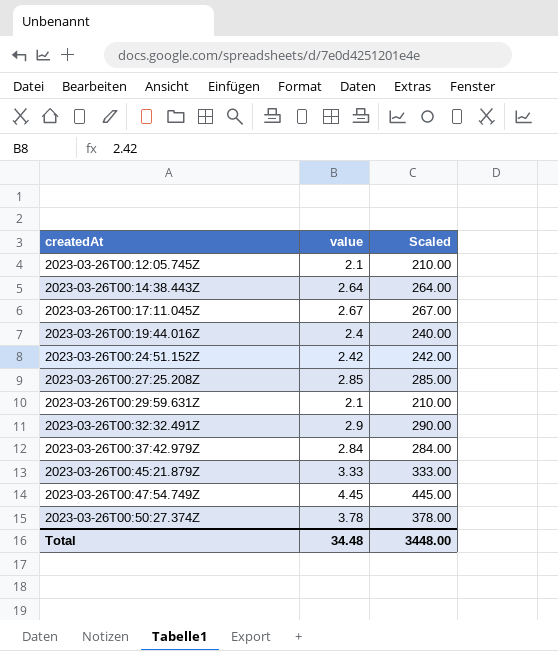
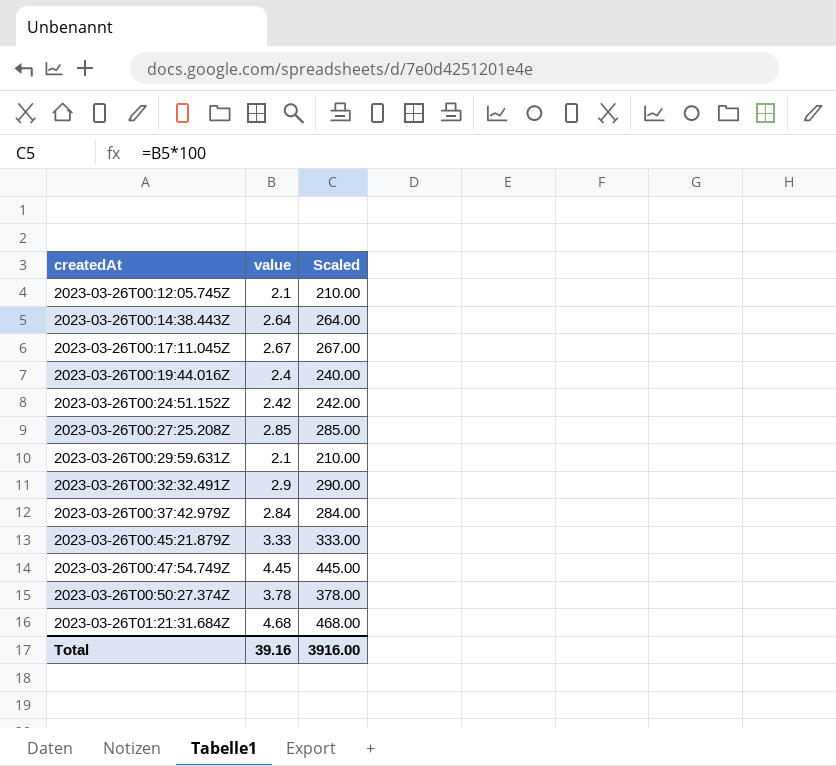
row 2023-03-26T01:21:31.684Z: none -> 4.68 | 468.00
Total | value: 34.48 -> 39.16
Total | Scaled: 3448.00 -> 3916.00

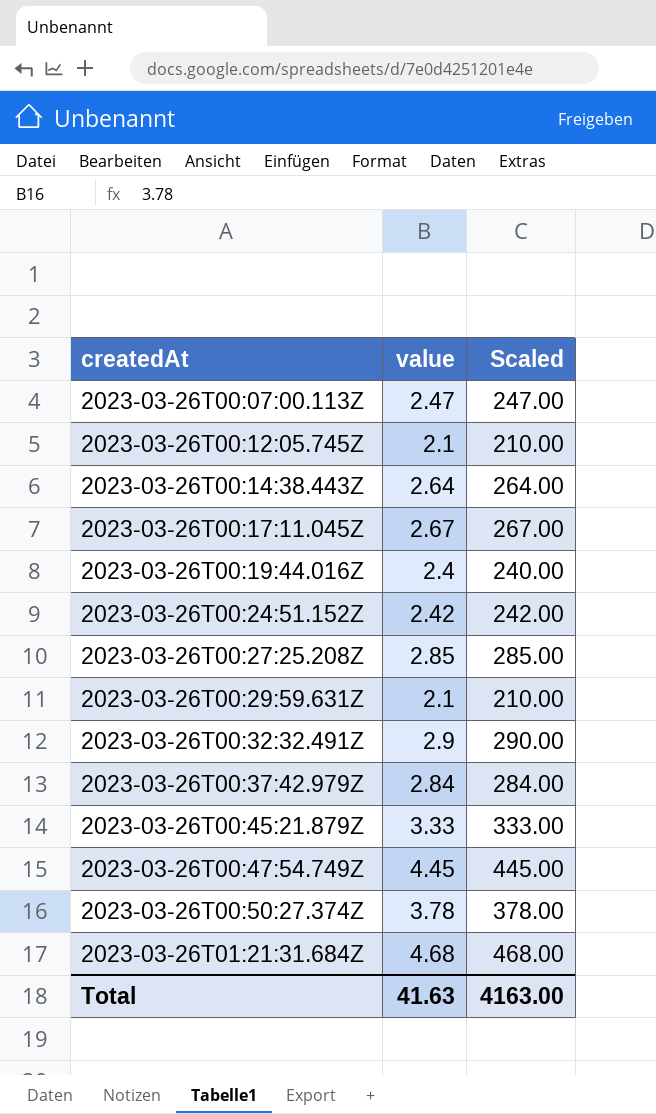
row 2023-03-26T00:07:00.113Z: none -> 2.47 | 247.00
Total | value: 39.16 -> 41.63
Total | Scaled: 3916.00 -> 4163.00

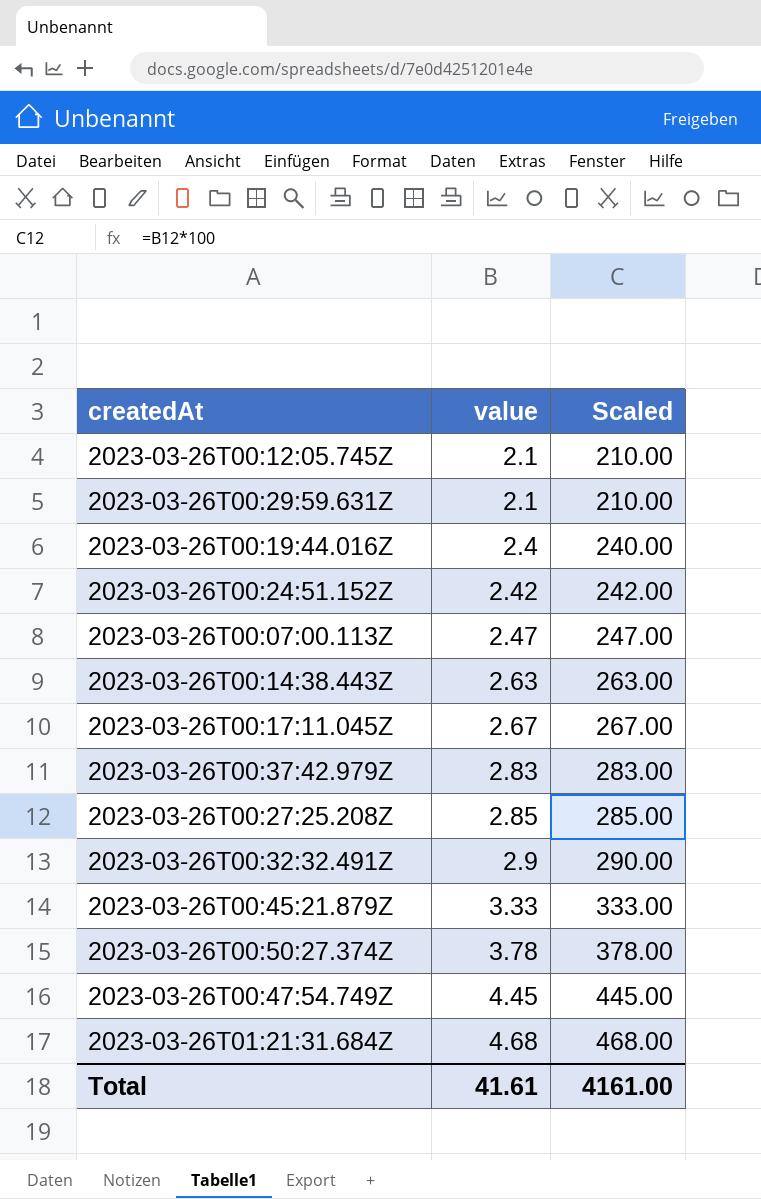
row order: createdAt ascending -> value ascending
2023-03-26T00:14:38.443Z | value: 2.64 -> 2.63
2023-03-26T00:14:38.443Z | Scaled: 264.00 -> 263.00
2023-03-26T00:37:42.979Z | value: 2.84 -> 2.83
2023-03-26T00:37:42.979Z | Scaled: 284.00 -> 283.00
Total | value: 41.63 -> 41.61
Total | Scaled: 4163.00 -> 4161.00

